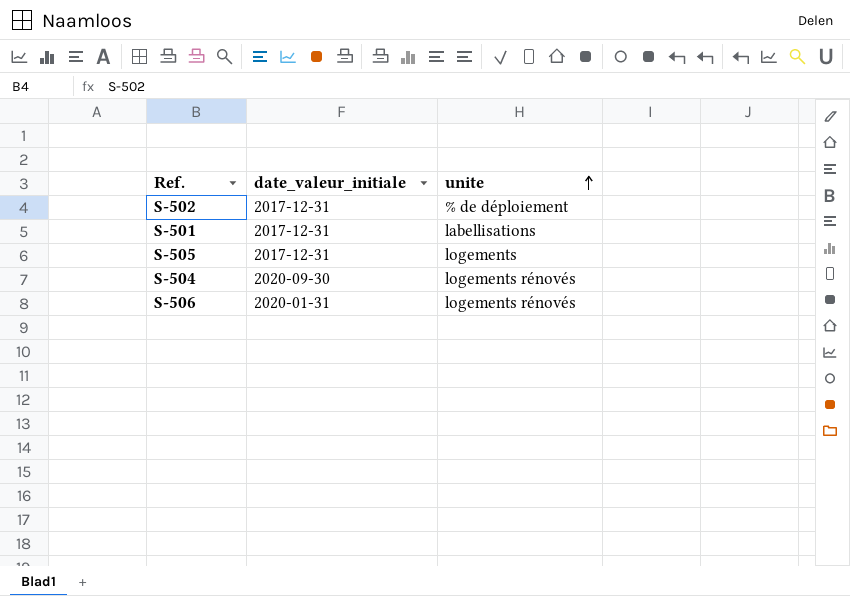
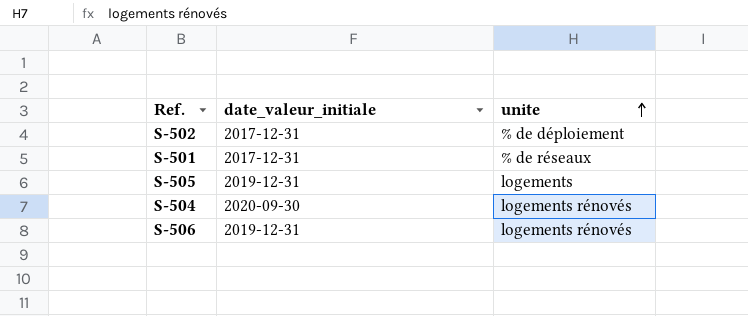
S-501 | unite: labellisations -> % de réseaux
S-505 | date_valeur_initiale: 2017-12-31 -> 2019-12-31
S-506 | date_valeur_initiale: 2020-01-31 -> 2019-12-31

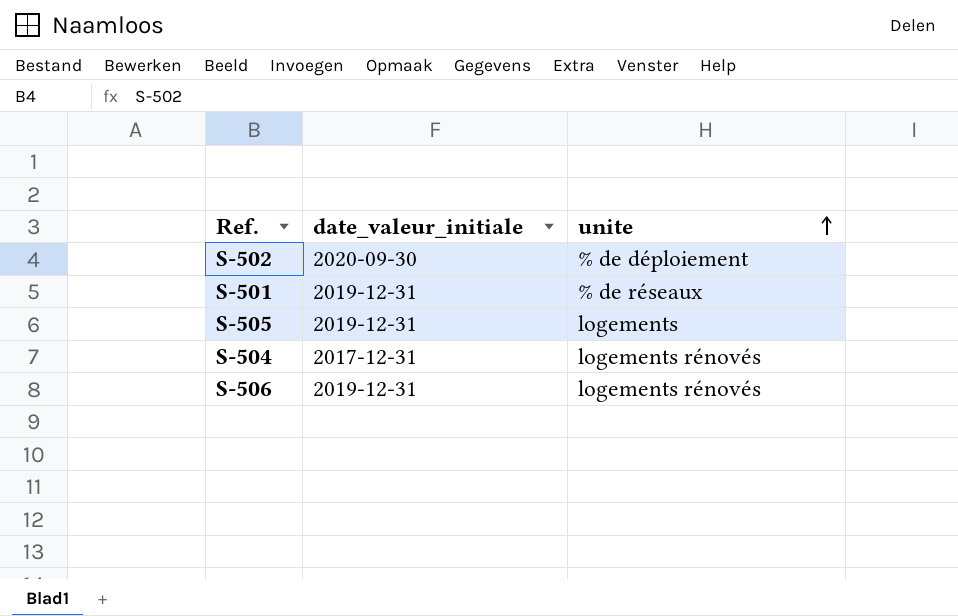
S-502 | date_valeur_initiale: 2017-12-31 -> 2020-09-30
S-501 | date_valeur_initiale: 2017-12-31 -> 2019-12-31
S-504 | date_valeur_initiale: 2020-09-30 -> 2017-12-31

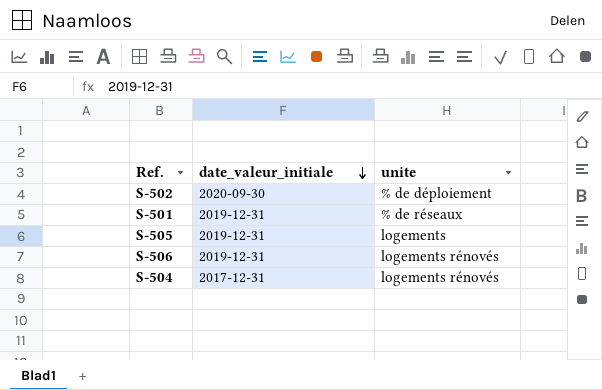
row order: unite ascending -> date_valeur_initiale descending

